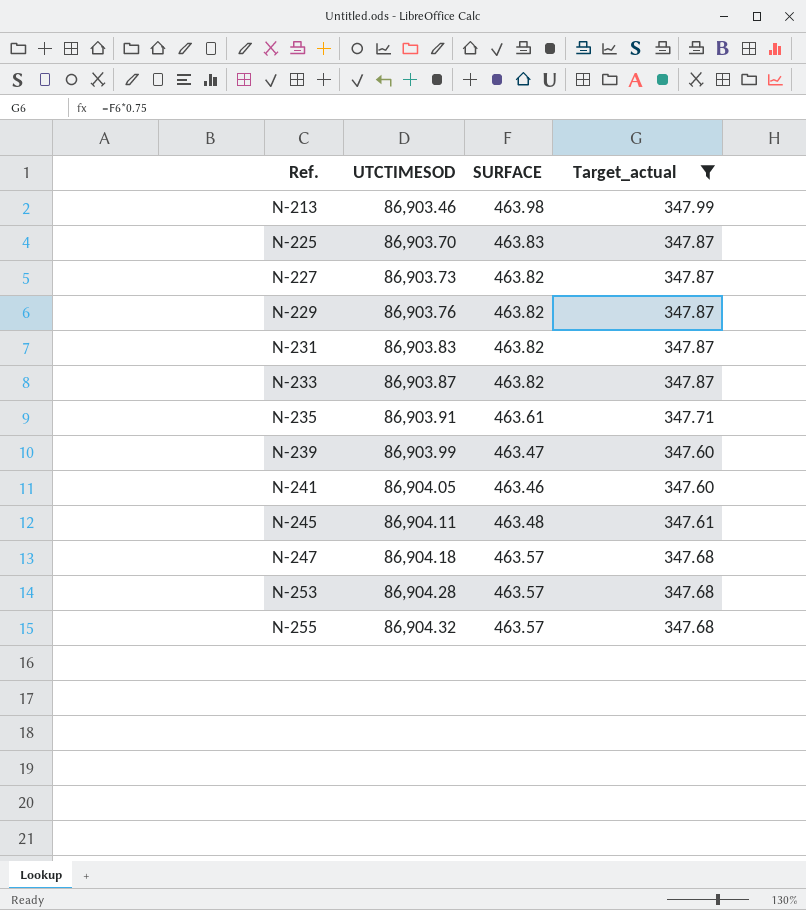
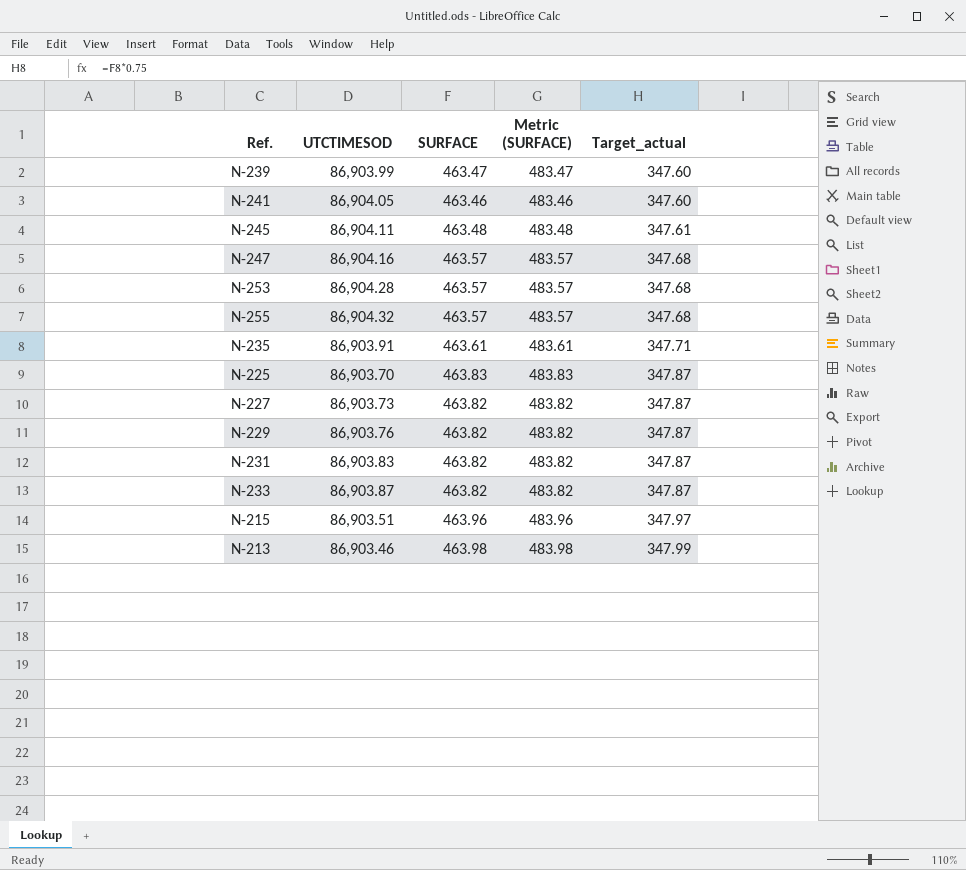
filter: Target_actual != 347.97 -> none
row order: Ref. ascending -> Target_actual ascending
column Metric (SURFACE) | formula: none -> [SURFACE] + 20
N-247 | UTCTIMESOD: 86,904.18 -> 86,904.16

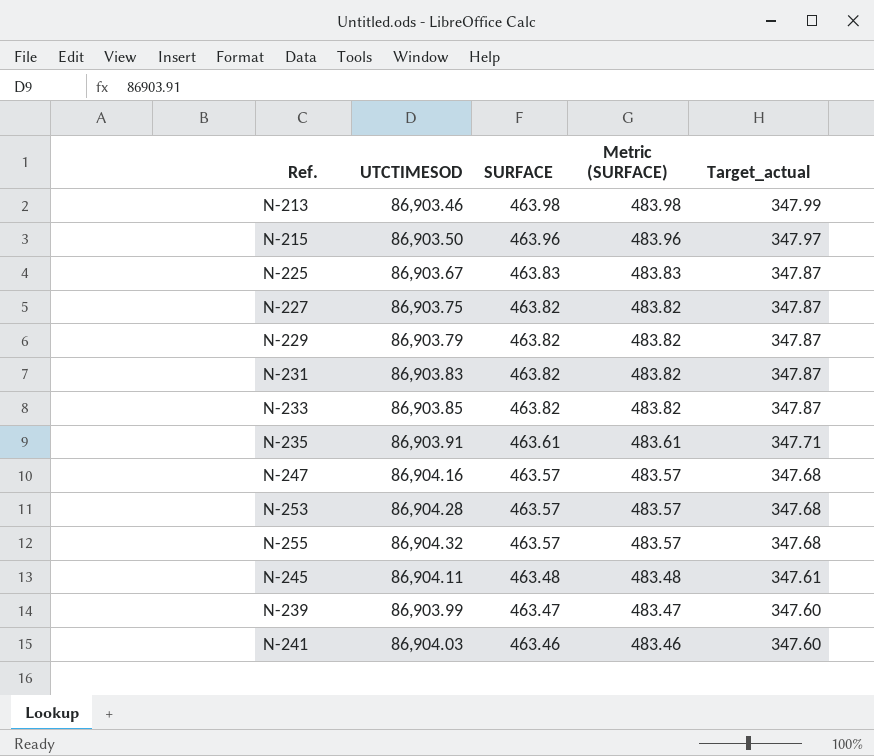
row order: Target_actual ascending -> SURFACE descending
N-215 | UTCTIMESOD: 86,903.51 -> 86,903.50
N-225 | UTCTIMESOD: 86,903.70 -> 86,903.67
N-227 | UTCTIMESOD: 86,903.73 -> 86,903.75
N-229 | UTCTIMESOD: 86,903.76 -> 86,903.79
N-233 | UTCTIMESOD: 86,903.87 -> 86,903.85
N-241 | UTCTIMESOD: 86,904.05 -> 86,904.03

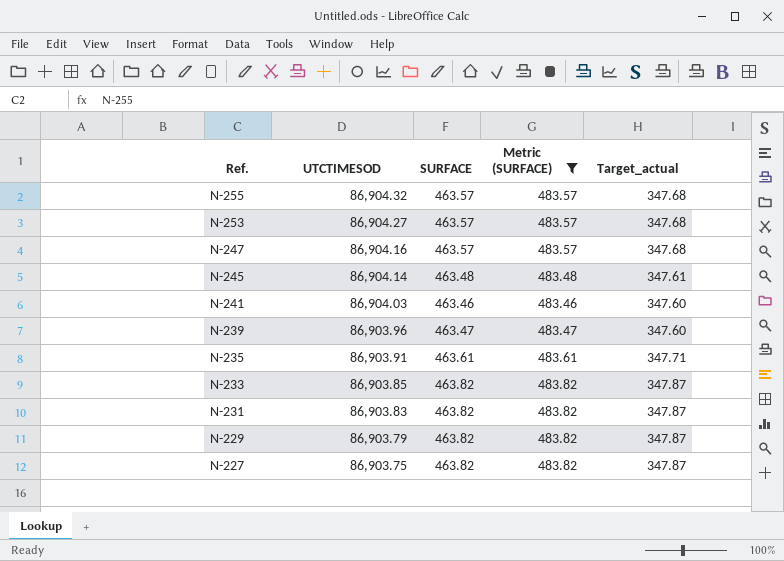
filter: none -> Metric (SURFACE) <= 483.82
row order: SURFACE descending -> Ref. descending
N-253 | UTCTIMESOD: 86,904.28 -> 86,904.27
N-245 | UTCTIMESOD: 86,904.11 -> 86,904.14
N-239 | UTCTIMESOD: 86,903.99 -> 86,903.96

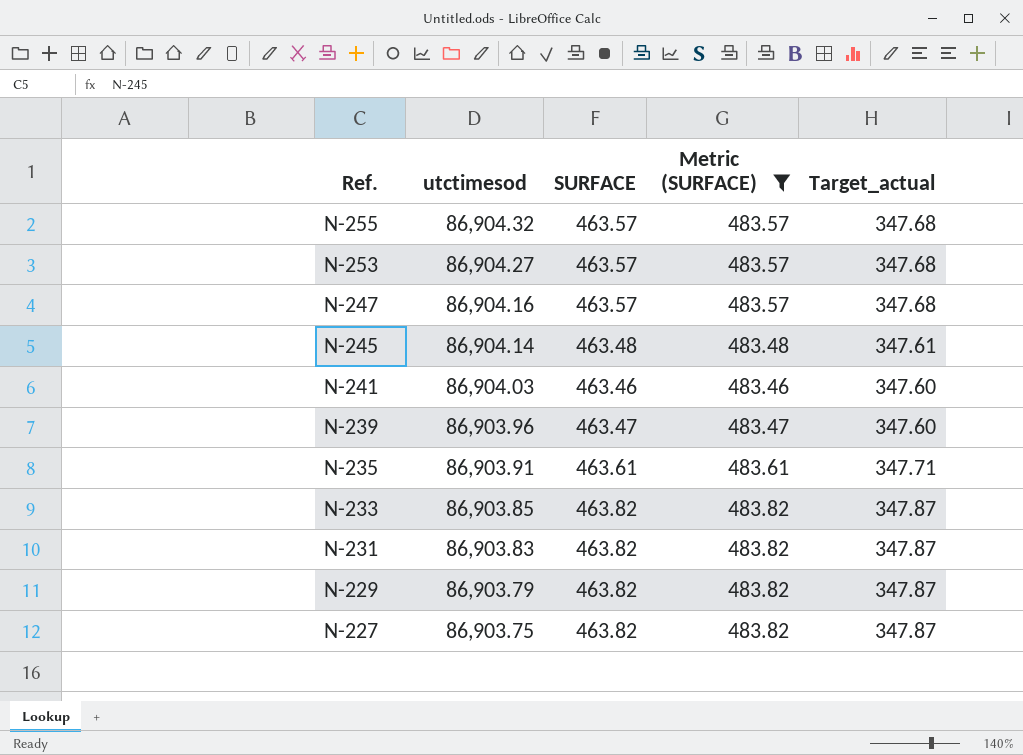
column name: UTCTIMESOD -> utctimesod

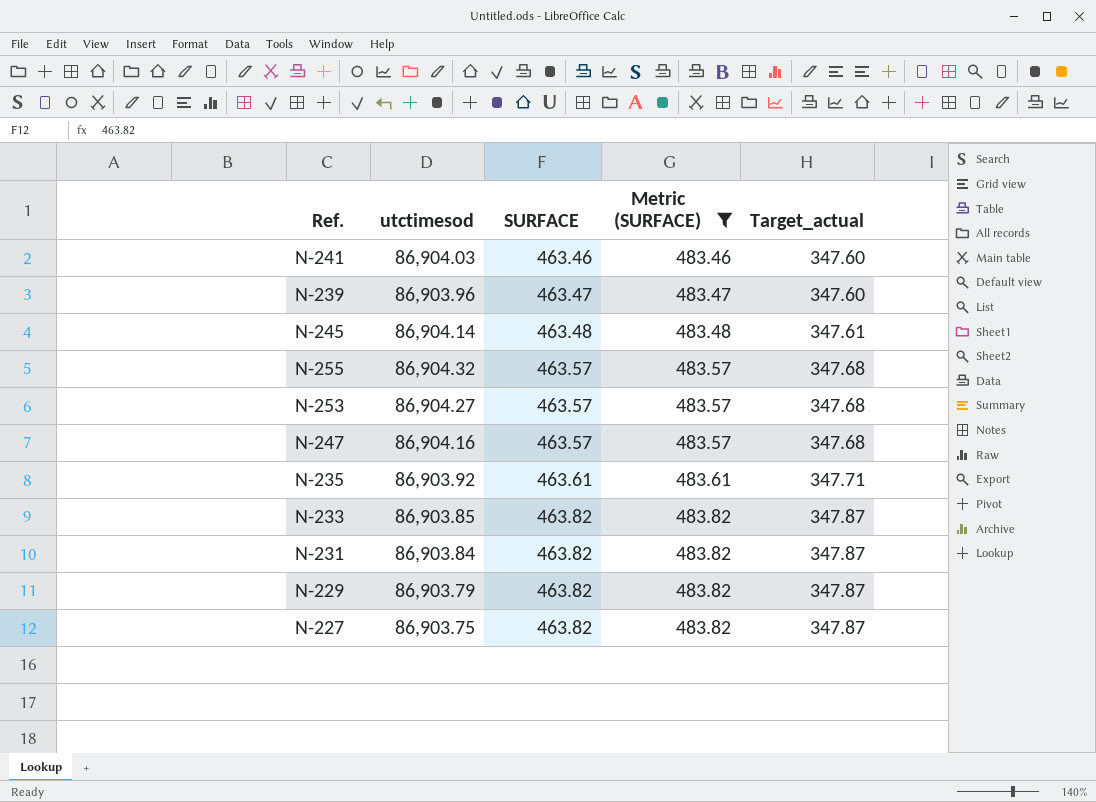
row order: Ref. descending -> SURFACE ascending
N-235 | utctimesod: 86,903.91 -> 86,903.92
N-231 | utctimesod: 86,903.83 -> 86,903.84

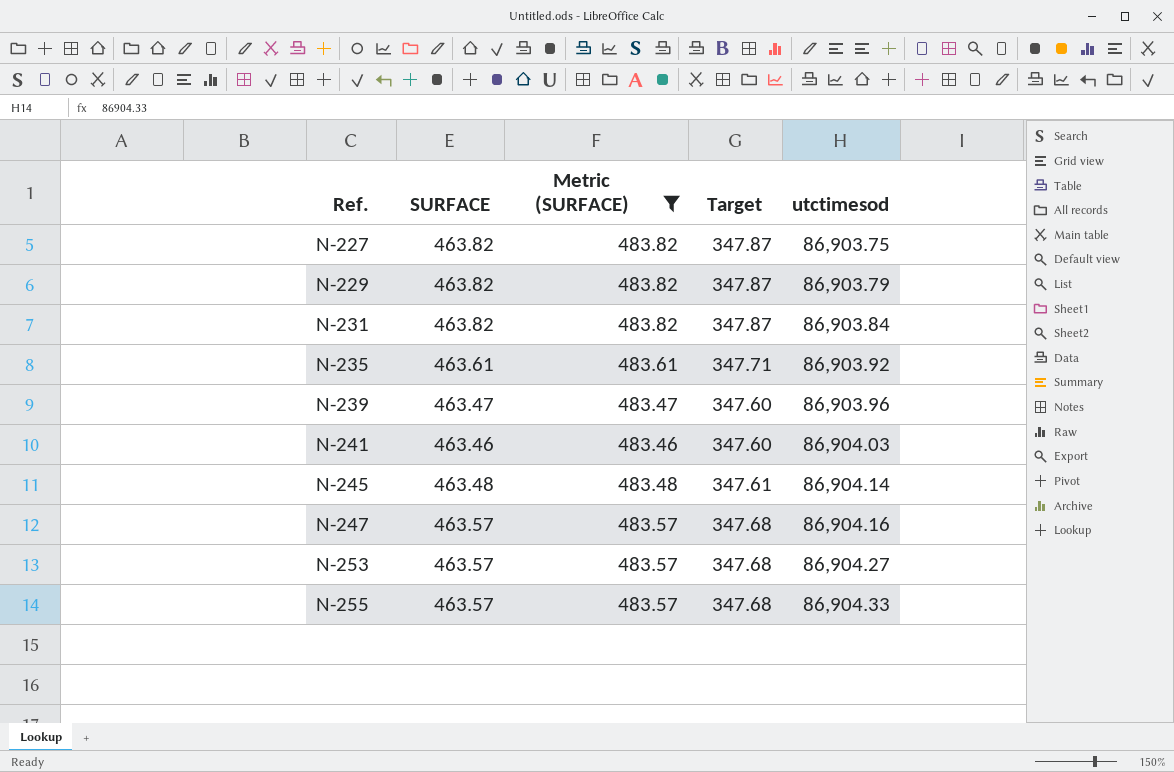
row order: SURFACE ascending -> Ref. ascending
column name: Target_actual -> Target
column utctimesod | position: 2 -> 5
row N-233: 86,903.85 | 463.82 | 483.82 | 347.87 -> none
N-255 | utctimesod: 86,904.32 -> 86,904.33

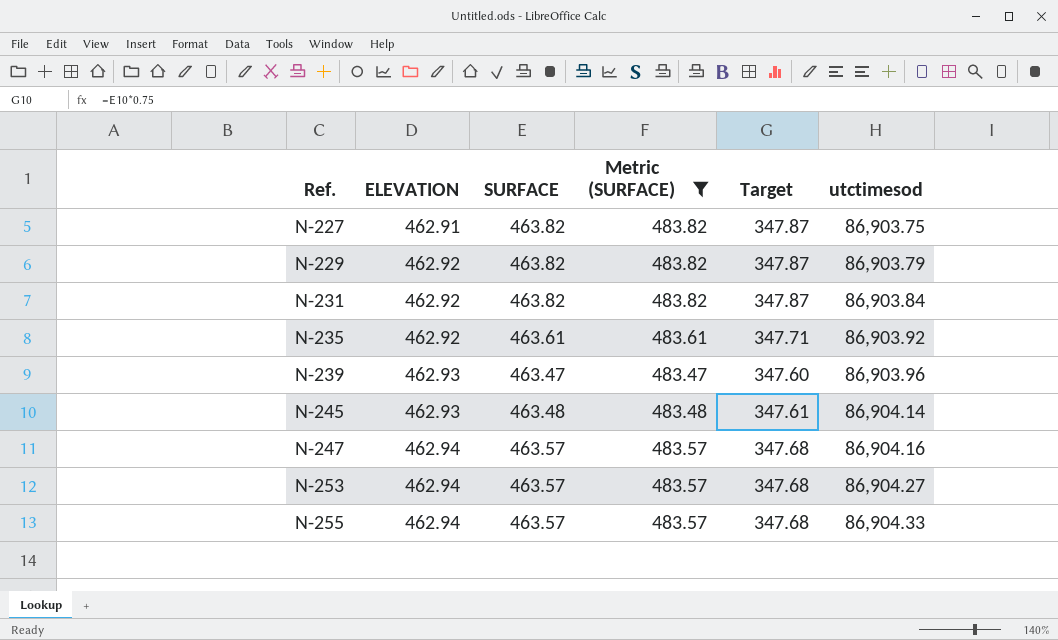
column ELEVATION | position: none -> 2
row N-241: 463.46 | 483.46 | 347.60 | 86,904.03 -> none

